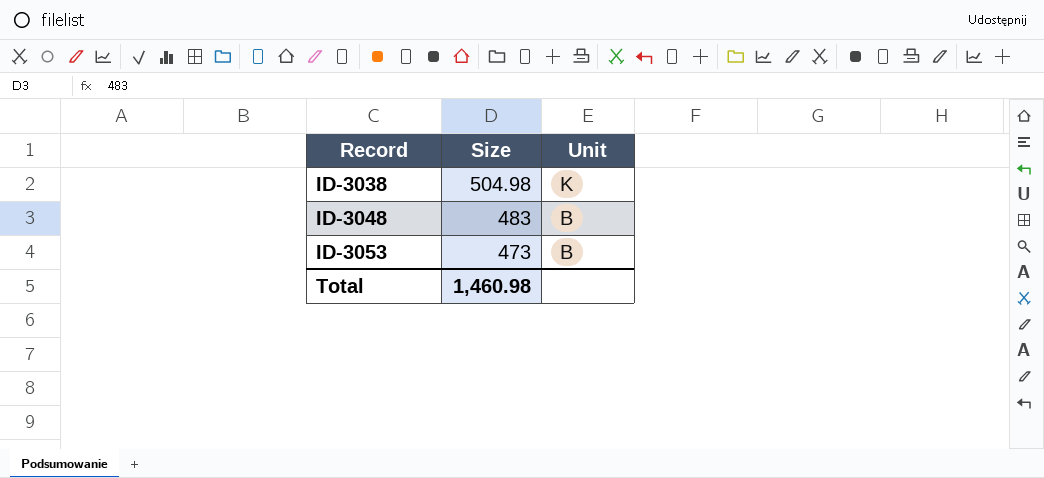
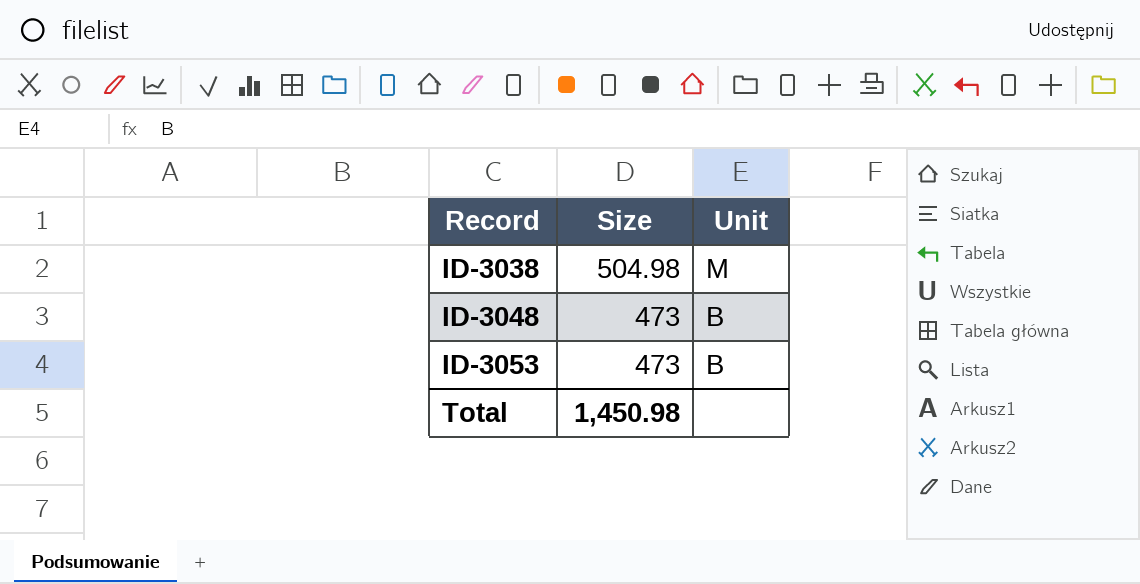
ID-3038 | Unit: K -> M
ID-3048 | Size: 483 -> 473
Total | Size: 1,460.98 -> 1,450.98

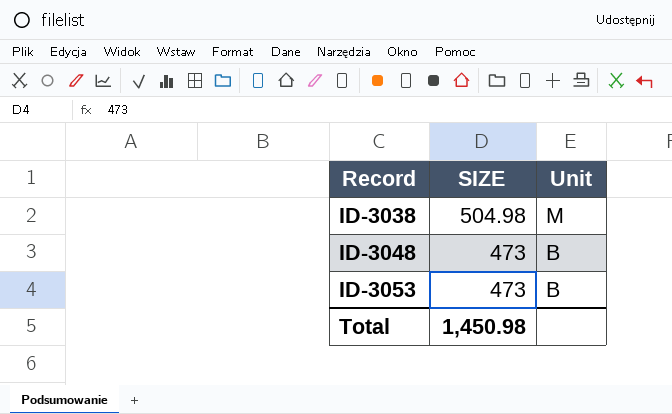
column name: Size -> SIZE

